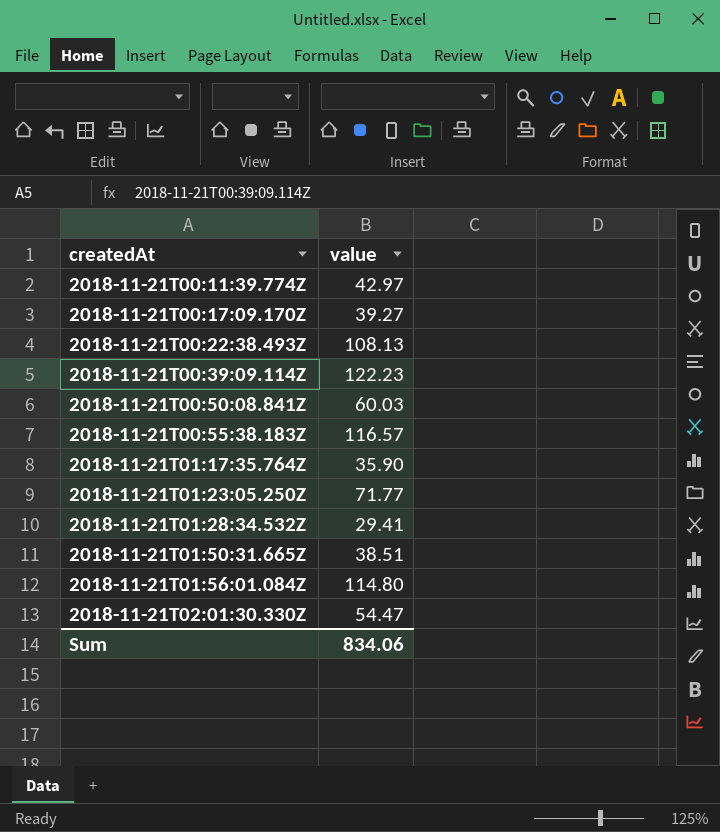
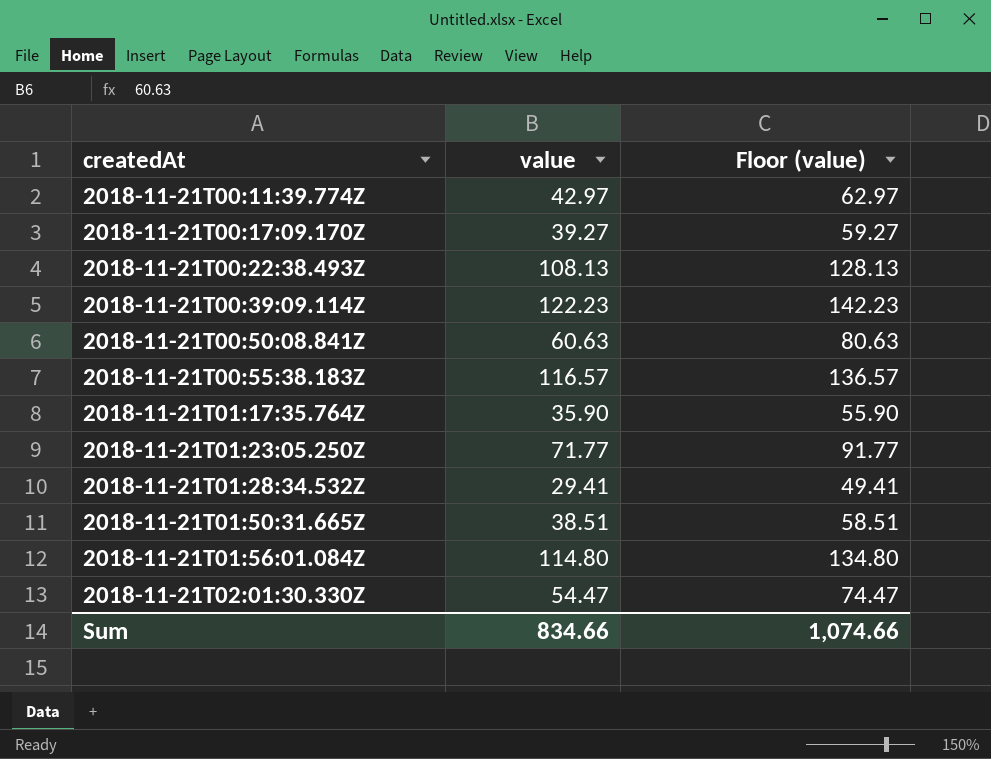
column Floor (value) | formula: none -> [value] + 20
2018-11-21T00:50:08.841Z | value: 60.03 -> 60.63
Sum | value: 834.06 -> 834.66

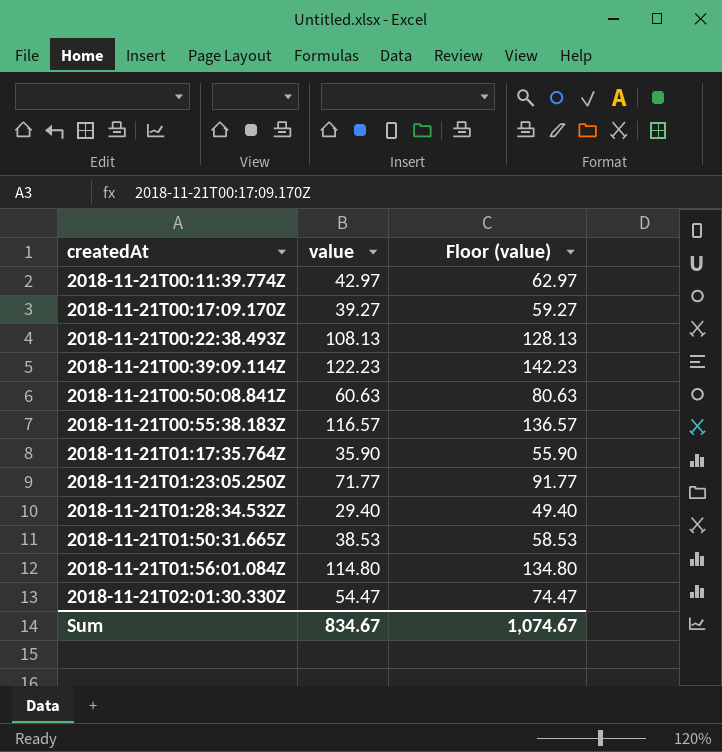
2018-11-21T01:28:34.532Z | value: 29.41 -> 29.40
2018-11-21T01:28:34.532Z | Floor (value): 49.41 -> 49.40
2018-11-21T01:50:31.665Z | value: 38.51 -> 38.53
2018-11-21T01:50:31.665Z | Floor (value): 58.51 -> 58.53
Sum | value: 834.66 -> 834.67
Sum | Floor (value): 1,074.66 -> 1,074.67

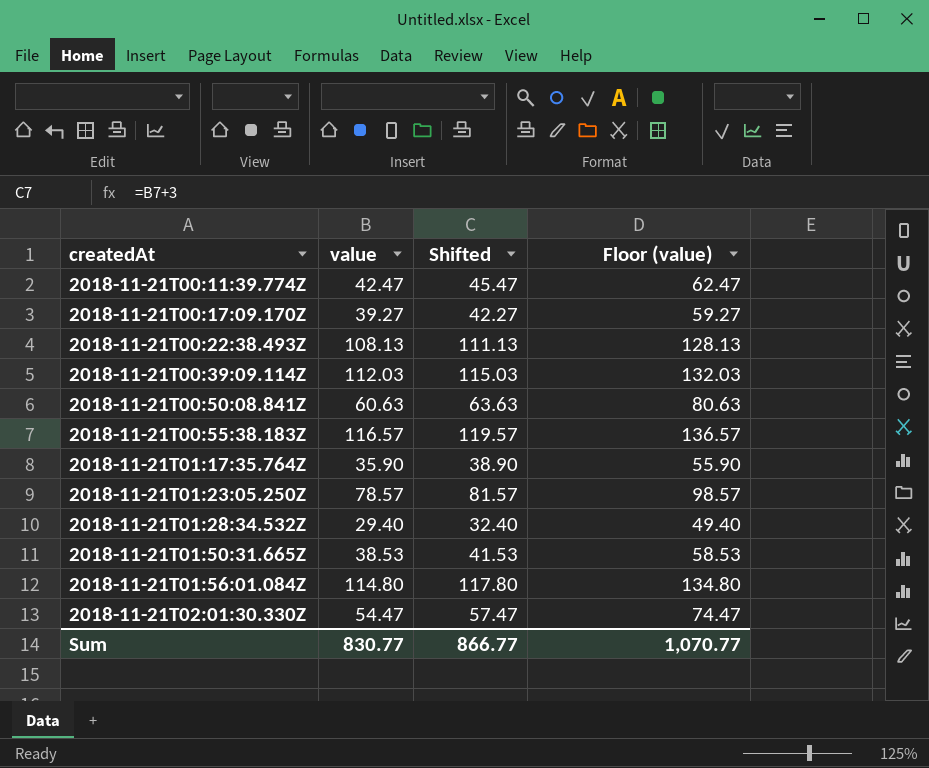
column Shifted | formula: none -> [value] + 3
2018-11-21T00:11:39.774Z | value: 42.97 -> 42.47
2018-11-21T00:11:39.774Z | Floor (value): 62.97 -> 62.47
2018-11-21T00:39:09.114Z | value: 122.23 -> 112.03
2018-11-21T00:39:09.114Z | Floor (value): 142.23 -> 132.03
2018-11-21T01:23:05.250Z | value: 71.77 -> 78.57
2018-11-21T01:23:05.250Z | Floor (value): 91.77 -> 98.57
Sum | value: 834.67 -> 830.77
Sum | Floor (value): 1,074.67 -> 1,070.77

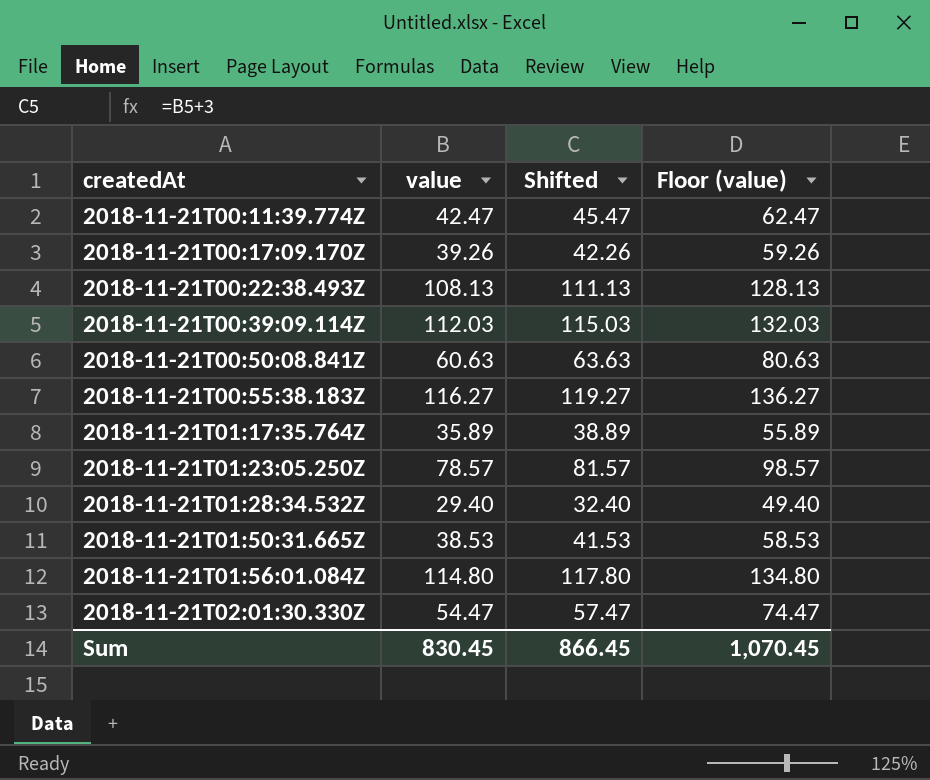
2018-11-21T00:17:09.170Z | value: 39.27 -> 39.26
2018-11-21T00:17:09.170Z | Shifted: 42.27 -> 42.26
2018-11-21T00:17:09.170Z | Floor (value): 59.27 -> 59.26
2018-11-21T00:55:38.183Z | value: 116.57 -> 116.27
2018-11-21T00:55:38.183Z | Shifted: 119.57 -> 119.27
2018-11-21T00:55:38.183Z | Floor (value): 136.57 -> 136.27
2018-11-21T01:17:35.764Z | value: 35.90 -> 35.89
2018-11-21T01:17:35.764Z | Shifted: 38.90 -> 38.89
2018-11-21T01:17:35.764Z | Floor (value): 55.90 -> 55.89
Sum | value: 830.77 -> 830.45
Sum | Shifted: 866.77 -> 866.45
Sum | Floor (value): 1,070.77 -> 1,070.45

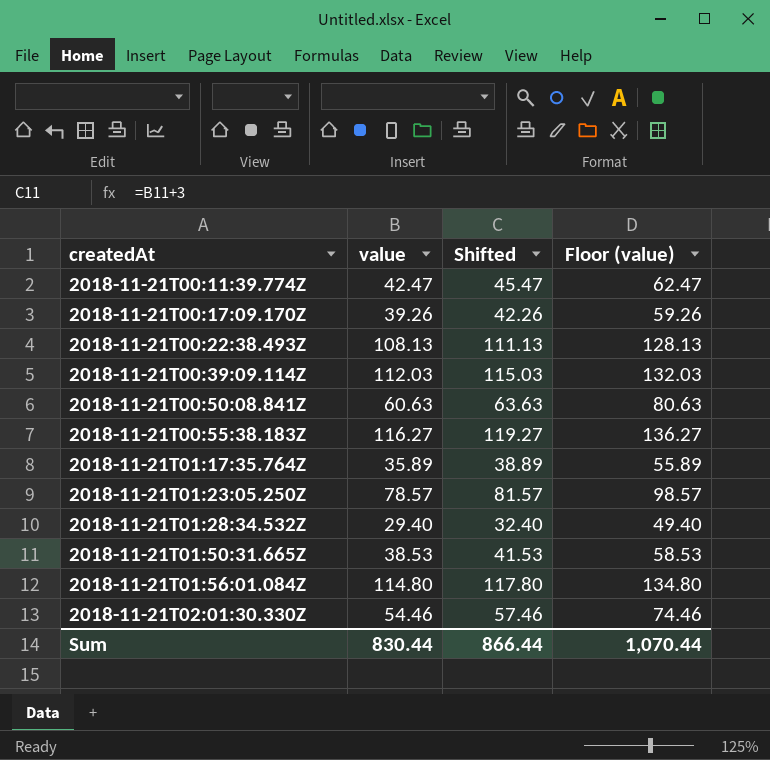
2018-11-21T02:01:30.330Z | value: 54.47 -> 54.46
2018-11-21T02:01:30.330Z | Shifted: 57.47 -> 57.46
2018-11-21T02:01:30.330Z | Floor (value): 74.47 -> 74.46
Sum | value: 830.45 -> 830.44
Sum | Shifted: 866.45 -> 866.44
Sum | Floor (value): 1,070.45 -> 1,070.44

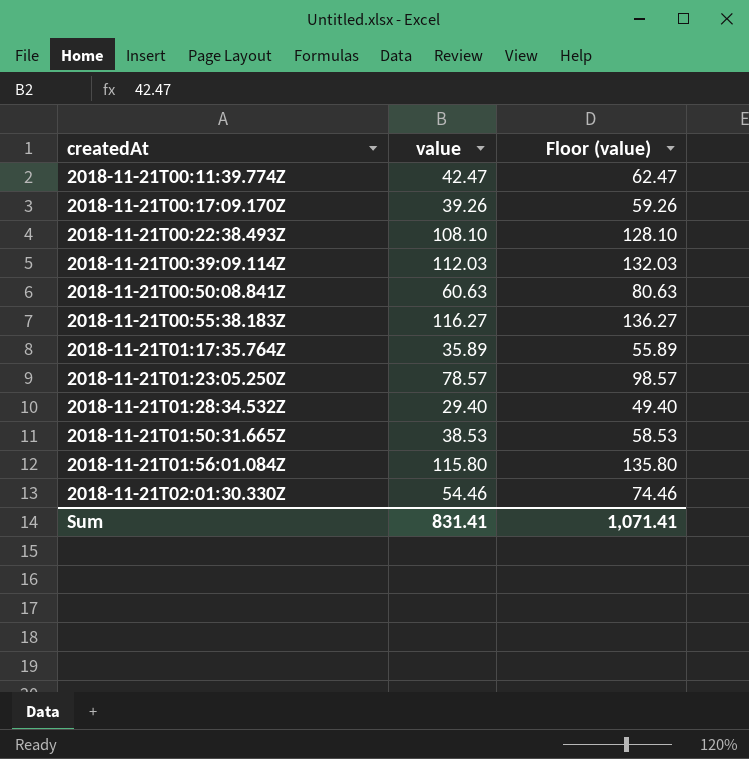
column Shifted | formula: [value] + 3 -> none
2018-11-21T00:22:38.493Z | value: 108.13 -> 108.10
2018-11-21T00:22:38.493Z | Floor (value): 128.13 -> 128.10
2018-11-21T01:56:01.084Z | value: 114.80 -> 115.80
2018-11-21T01:56:01.084Z | Floor (value): 134.80 -> 135.80
Sum | value: 830.44 -> 831.41
Sum | Floor (value): 1,070.44 -> 1,071.41

